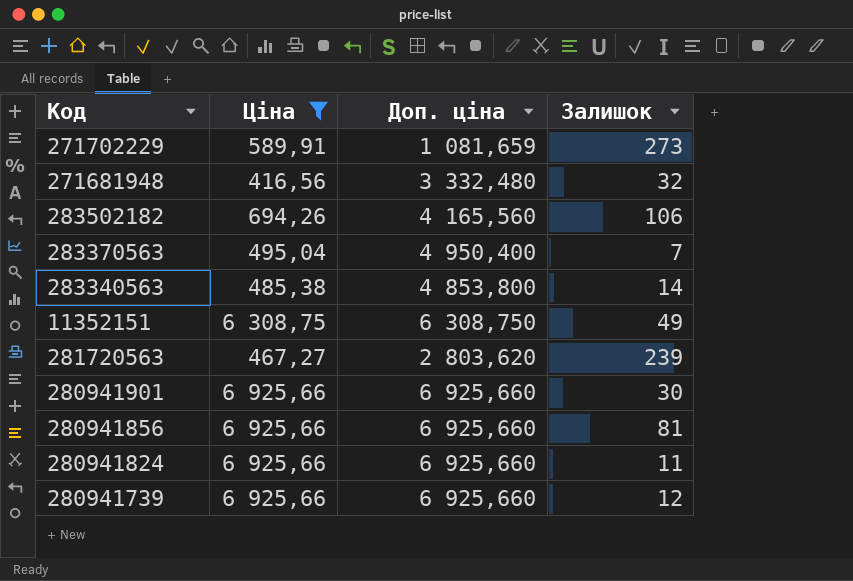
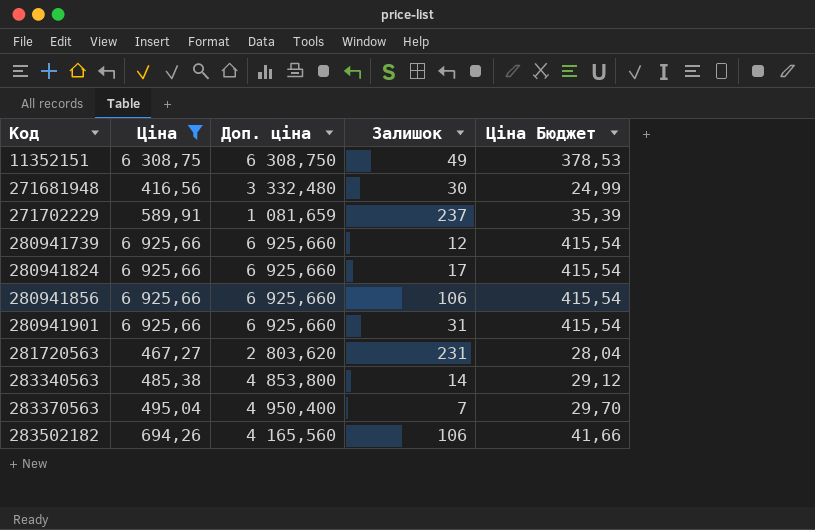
row order: none -> Код ascending
column Ціна Бюджет | formula: none -> [Ціна] * 0,06
271681948 | Залишок: 32 -> 30
271702229 | Залишок: 273 -> 237
280941824 | Залишок: 11 -> 17
280941856 | Залишок: 81 -> 106
280941901 | Залишок: 30 -> 31
281720563 | Залишок: 239 -> 231

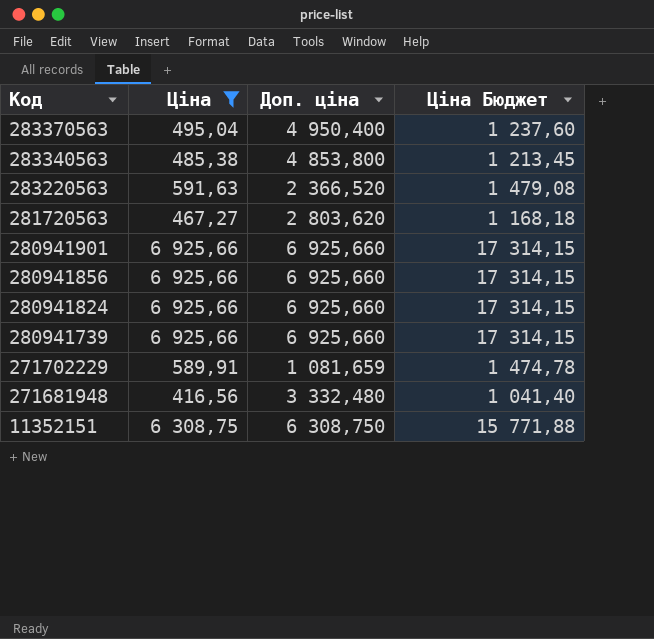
row order: Код ascending -> Код descending
column Залишок | position: 4 -> none
column Ціна Бюджет | formula: [Ціна] * 0,06 -> [Ціна] * 2,5
row 283502182: 694,26 | 4 165,560 | 106 | 41,66 -> none
row 283220563: none -> 591,63 | 2 366,520 | 1 479,08

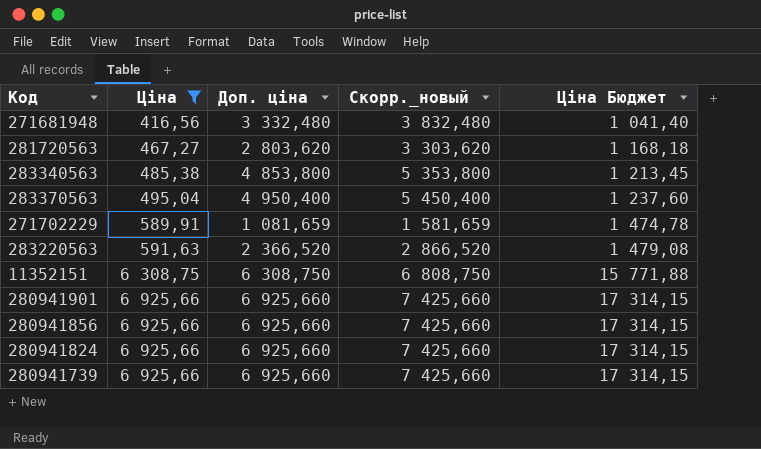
row order: Код descending -> Ціна ascending
column Скорр._новый | formula: none -> [Доп. ціна] + 500

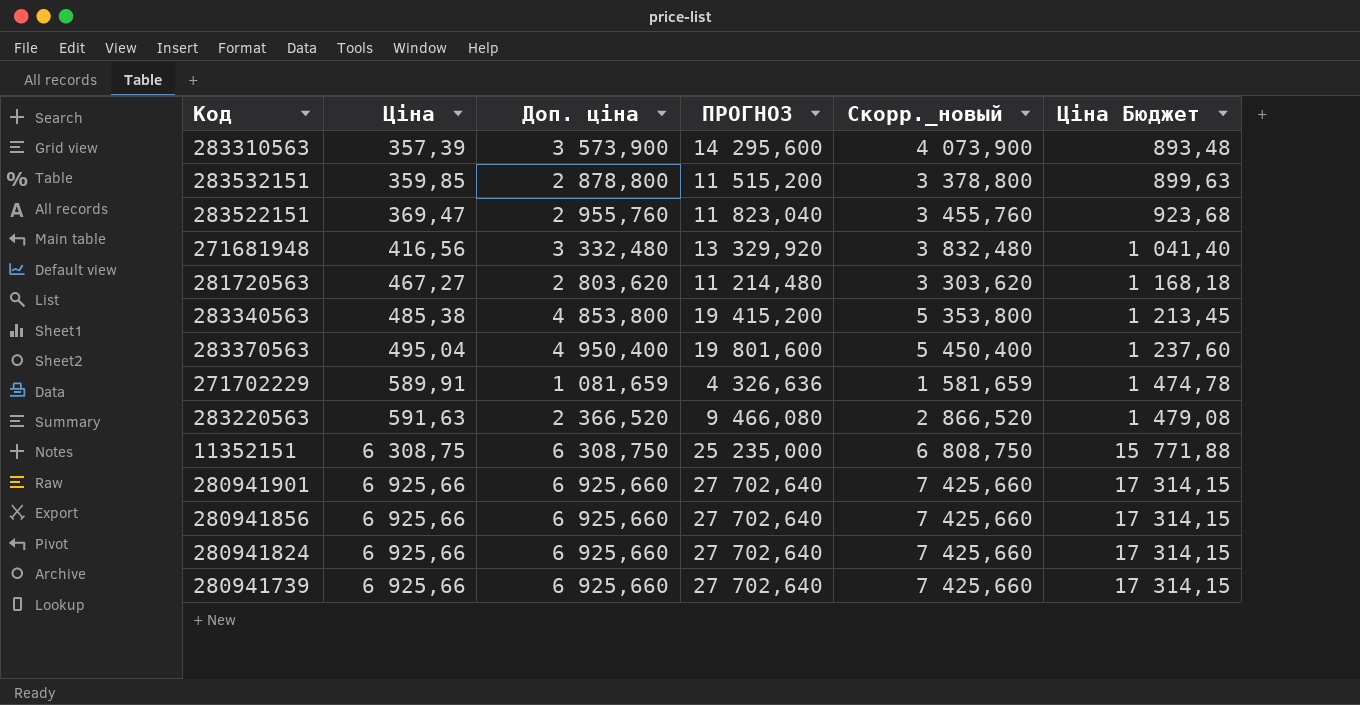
filter: Ціна >= 416,56 -> none
column ПРОГНОЗ | formula: none -> [Доп. ціна] * 4

